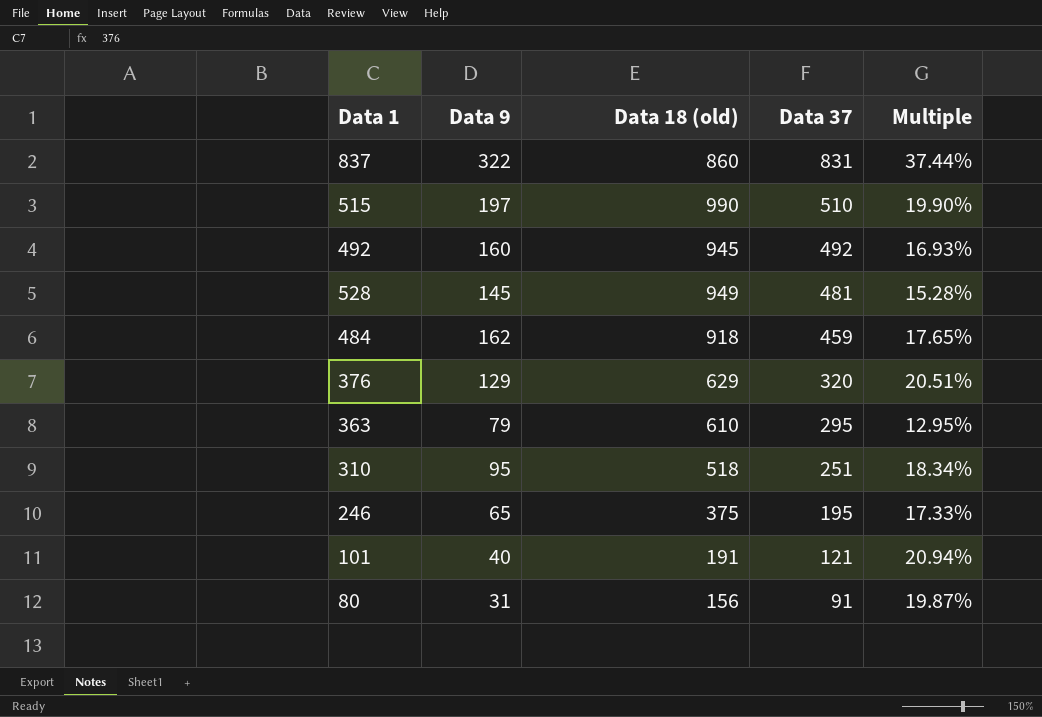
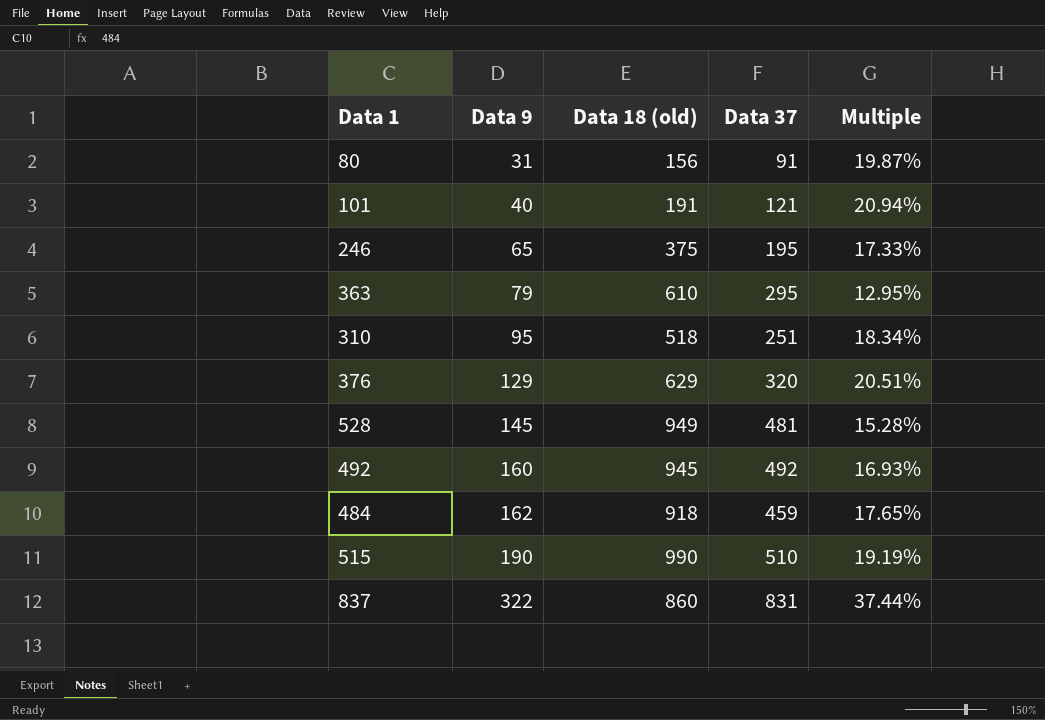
row order: Data 37 descending -> Data 9 ascending
515 | Data 9: 197 -> 190
515 | Multiple: 19.90% -> 19.19%

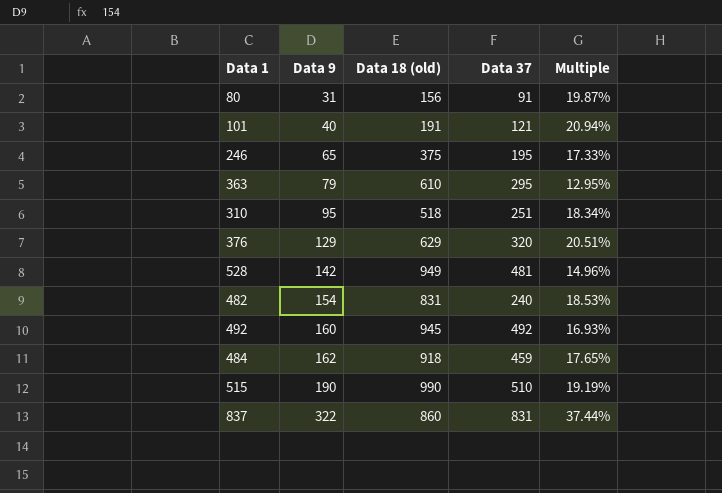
528 | Data 9: 145 -> 142
528 | Multiple: 15.28% -> 14.96%
row 482: none -> 154 | 831 | 240 | 18.53%

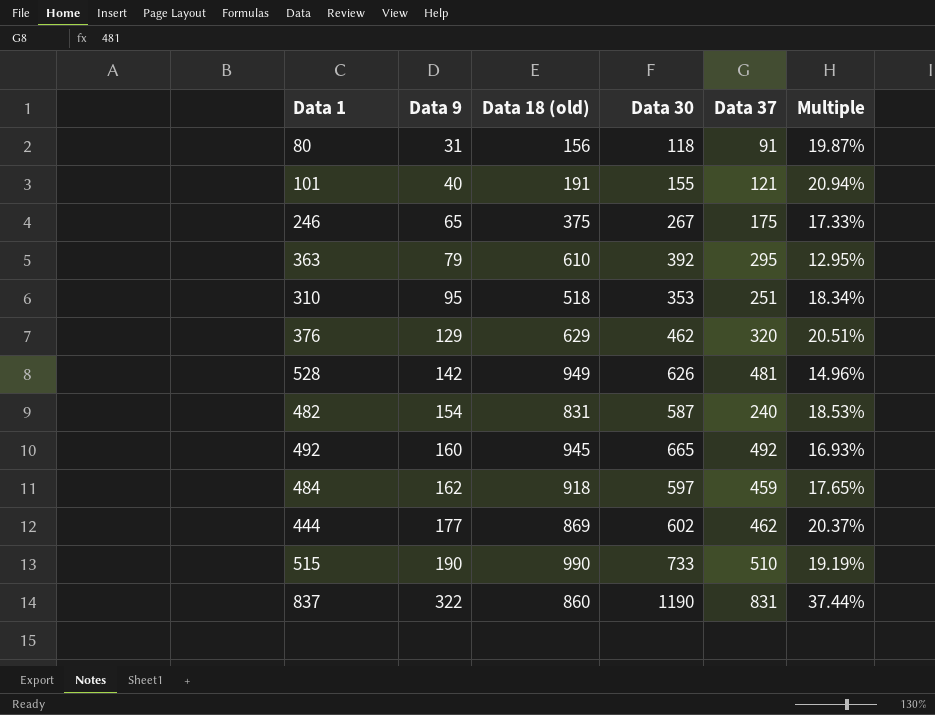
column Data 30 | position: none -> 4
246 | Data 37: 195 -> 175
row 444: none -> 177 | 869 | 602 | 462 | 20.37%

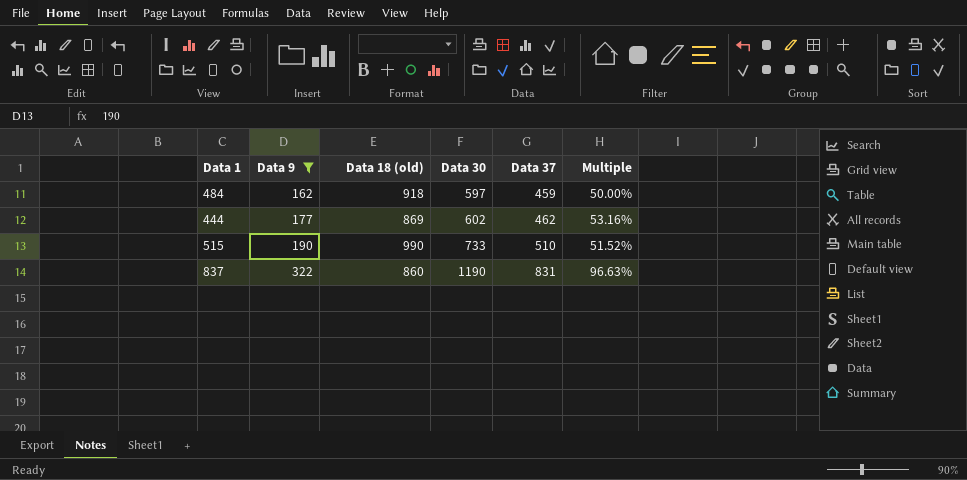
filter: none -> Data 9 >= 162
column Multiple | formula: [Data 9] / [Data 18 (old)] -> [Data 37] / [Data 18 (old)]

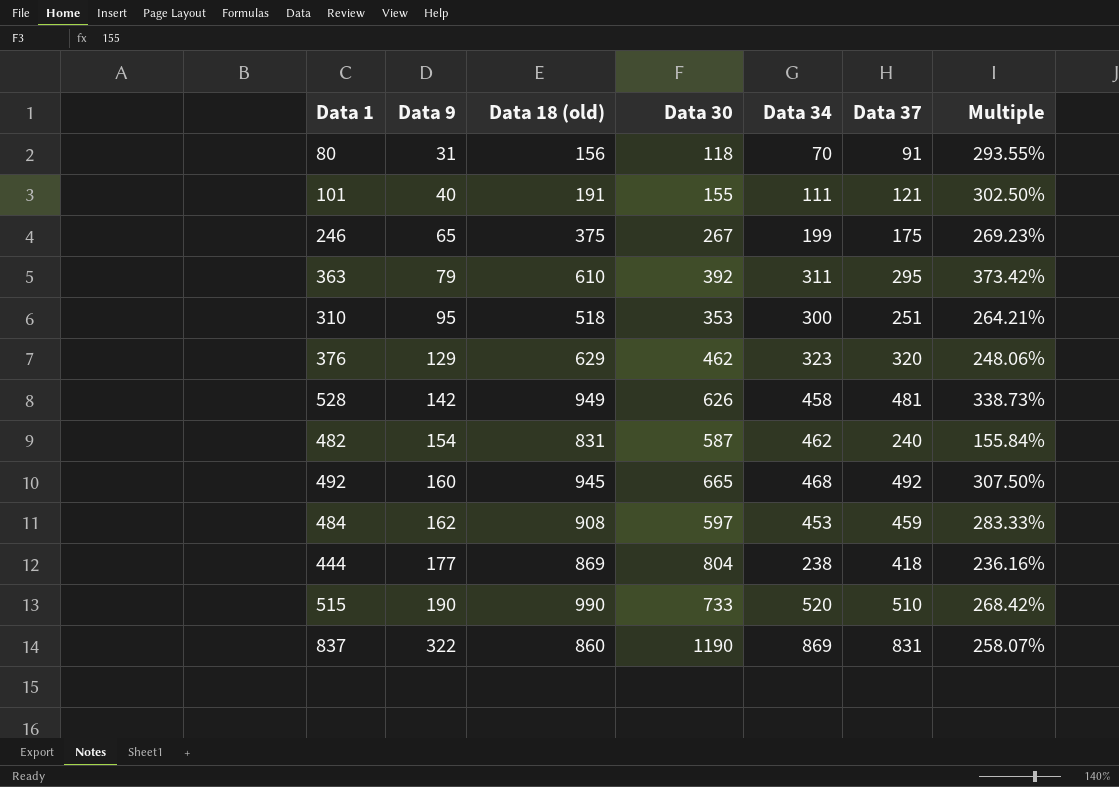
filter: Data 9 >= 162 -> none
column Data 34 | position: none -> 5
column Multiple | formula: [Data 37] / [Data 18 (old)] -> [Data 37] / [Data 9]
484 | Data 18 (old): 918 -> 908
444 | Data 30: 602 -> 804
444 | Data 37: 462 -> 418

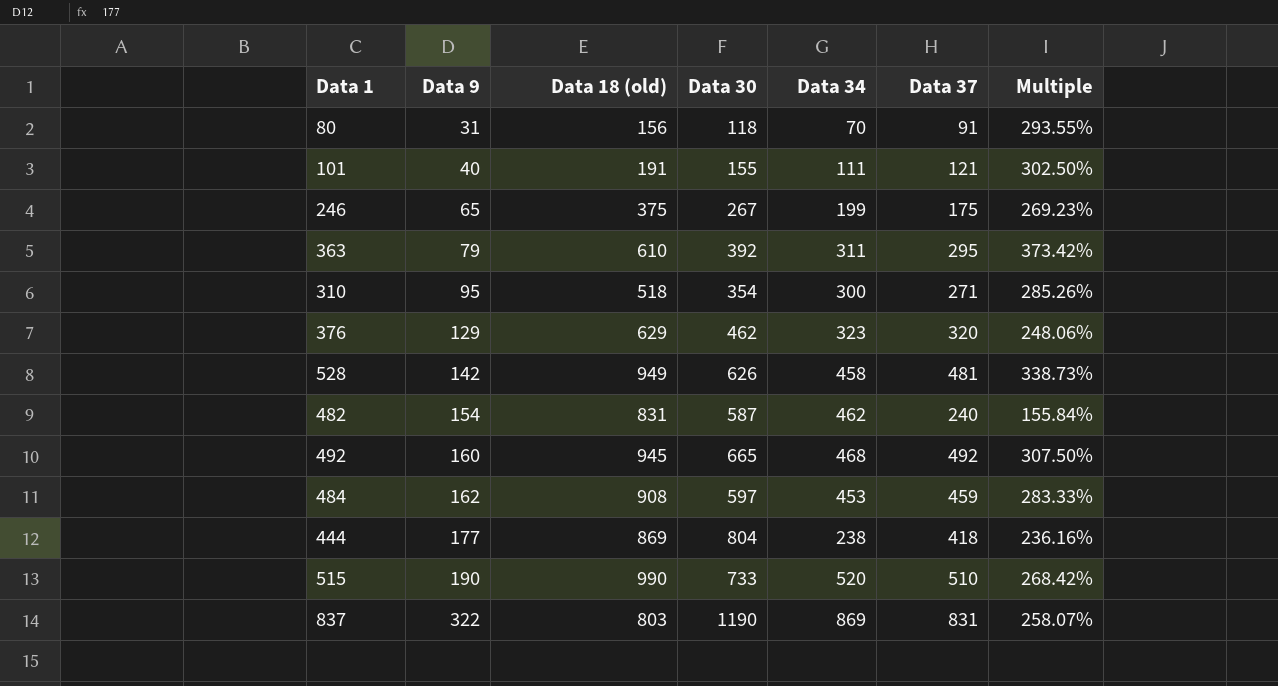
310 | Data 30: 353 -> 354
310 | Data 37: 251 -> 271
310 | Multiple: 264.21% -> 285.26%
837 | Data 18 (old): 860 -> 803

